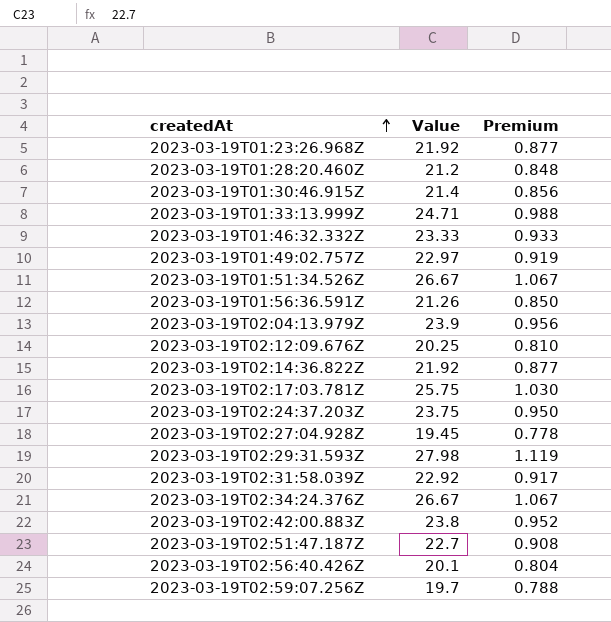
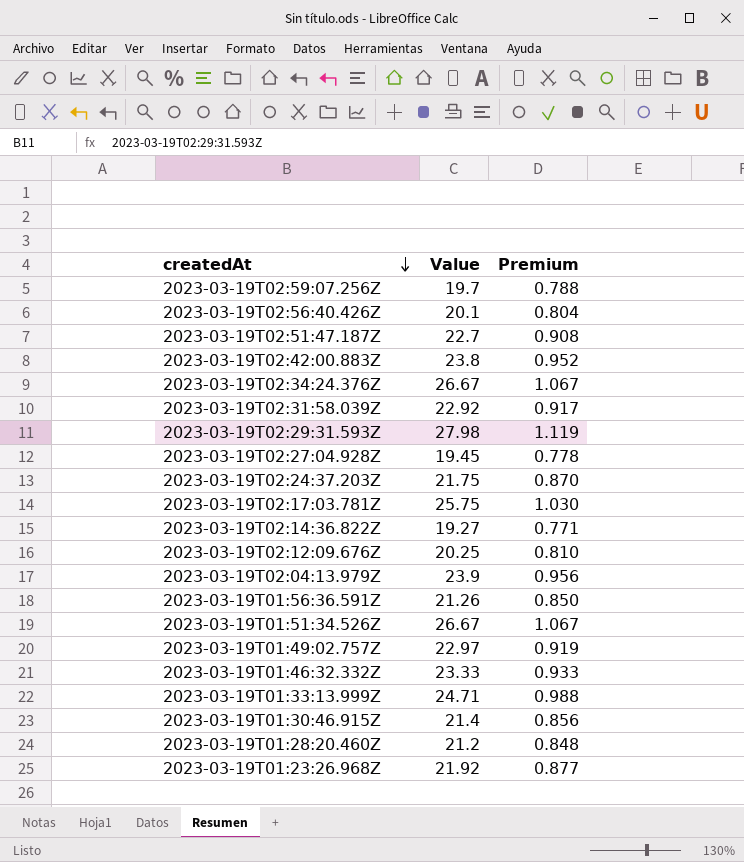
row order: createdAt ascending -> createdAt descending
2023-03-19T02:24:37.203Z | Value: 23.75 -> 21.75
2023-03-19T02:24:37.203Z | Premium: 0.950 -> 0.870
2023-03-19T02:14:36.822Z | Value: 21.92 -> 19.27
2023-03-19T02:14:36.822Z | Premium: 0.877 -> 0.771

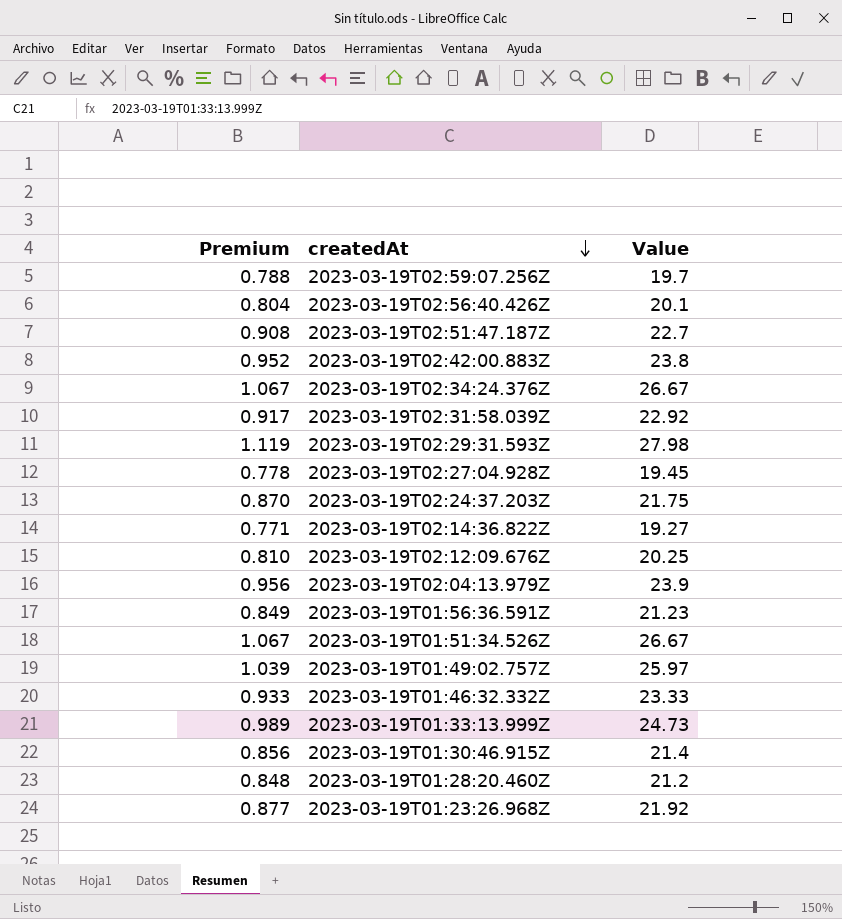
column Premium | position: 3 -> 1
row 2023-03-19T02:17:03.781Z: 25.75 | 1.030 -> none
2023-03-19T01:56:36.591Z | Premium: 0.850 -> 0.849
2023-03-19T01:56:36.591Z | Value: 21.26 -> 21.23
2023-03-19T01:49:02.757Z | Premium: 0.919 -> 1.039
2023-03-19T01:49:02.757Z | Value: 22.97 -> 25.97
2023-03-19T01:33:13.999Z | Premium: 0.988 -> 0.989
2023-03-19T01:33:13.999Z | Value: 24.71 -> 24.73

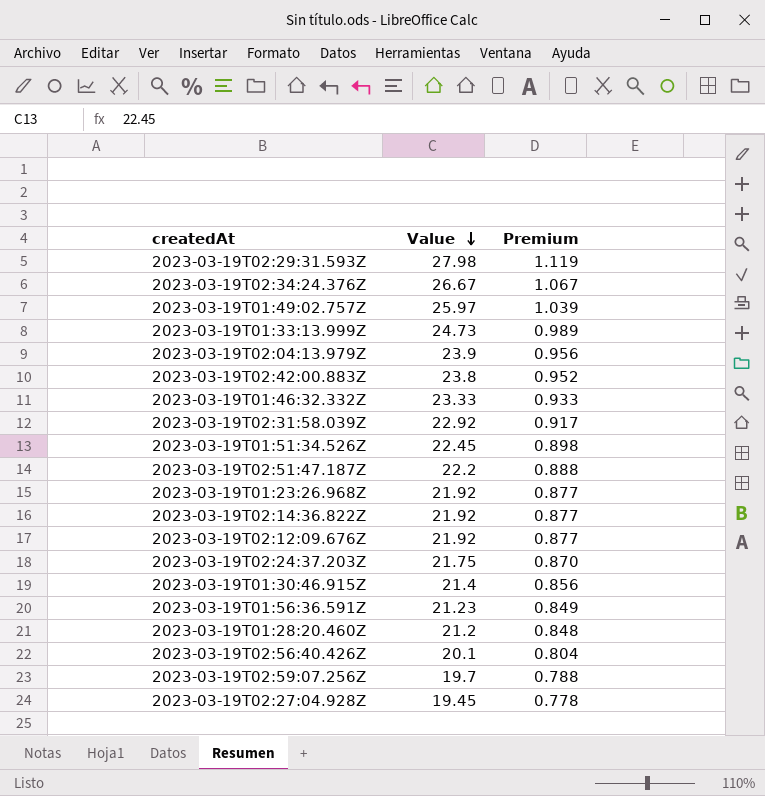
row order: createdAt descending -> Value descending
column Premium | position: 1 -> 3
2023-03-19T01:51:34.526Z | Value: 26.67 -> 22.45
2023-03-19T01:51:34.526Z | Premium: 1.067 -> 0.898
2023-03-19T02:51:47.187Z | Value: 22.7 -> 22.2
2023-03-19T02:51:47.187Z | Premium: 0.908 -> 0.888
2023-03-19T02:14:36.822Z | Value: 19.27 -> 21.92
2023-03-19T02:14:36.822Z | Premium: 0.771 -> 0.877
2023-03-19T02:12:09.676Z | Value: 20.25 -> 21.92
2023-03-19T02:12:09.676Z | Premium: 0.810 -> 0.877

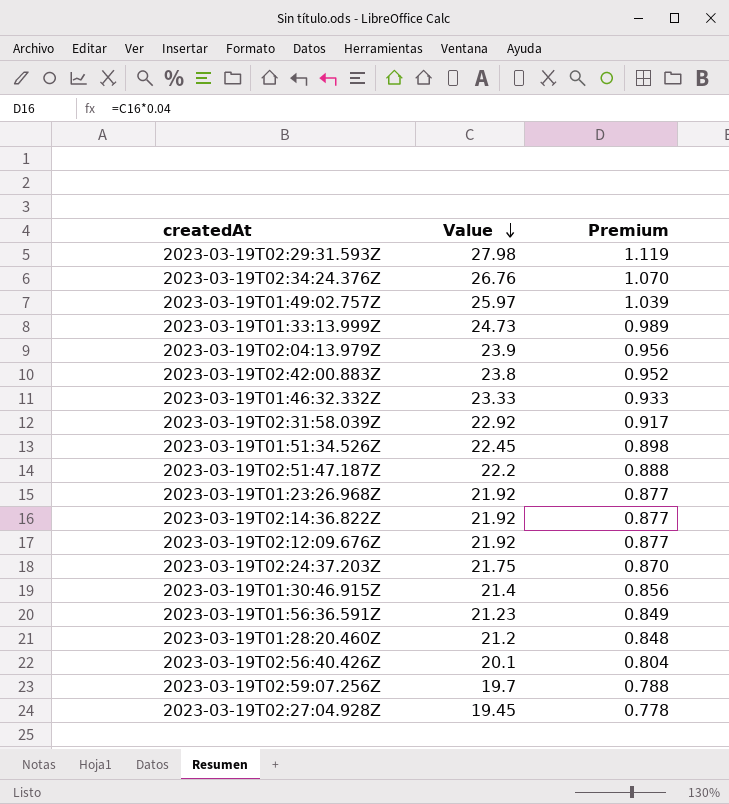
2023-03-19T02:34:24.376Z | Value: 26.67 -> 26.76
2023-03-19T02:34:24.376Z | Premium: 1.067 -> 1.070

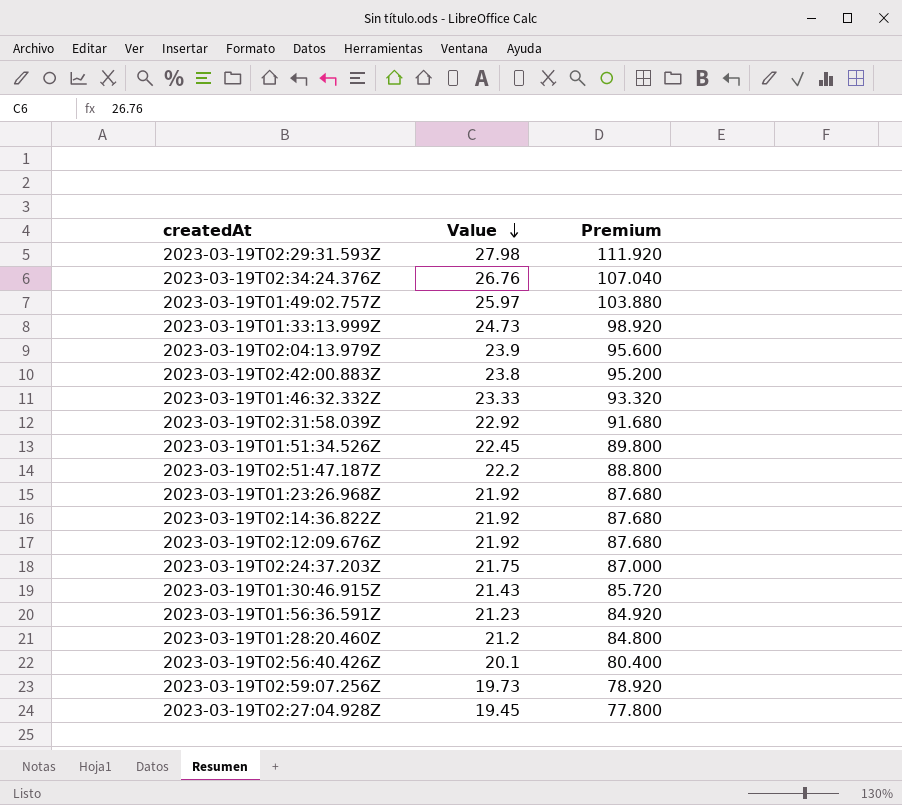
column Premium | formula: [Value] * 0.04 -> [Value] * 4
2023-03-19T01:30:46.915Z | Value: 21.4 -> 21.43
2023-03-19T02:59:07.256Z | Value: 19.7 -> 19.73

